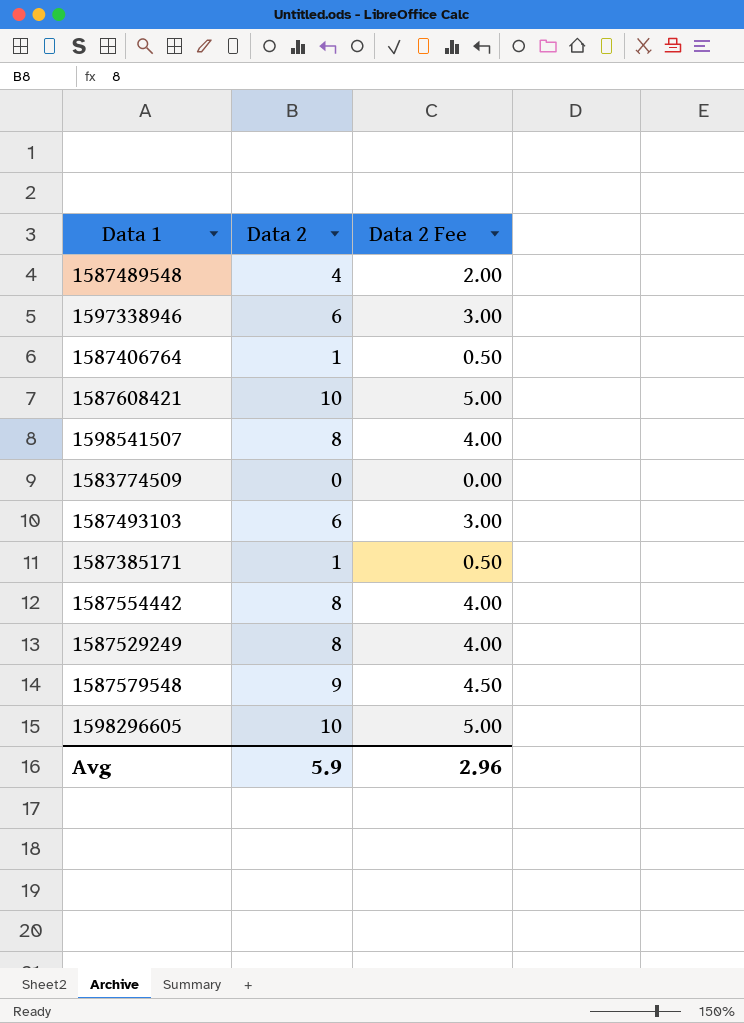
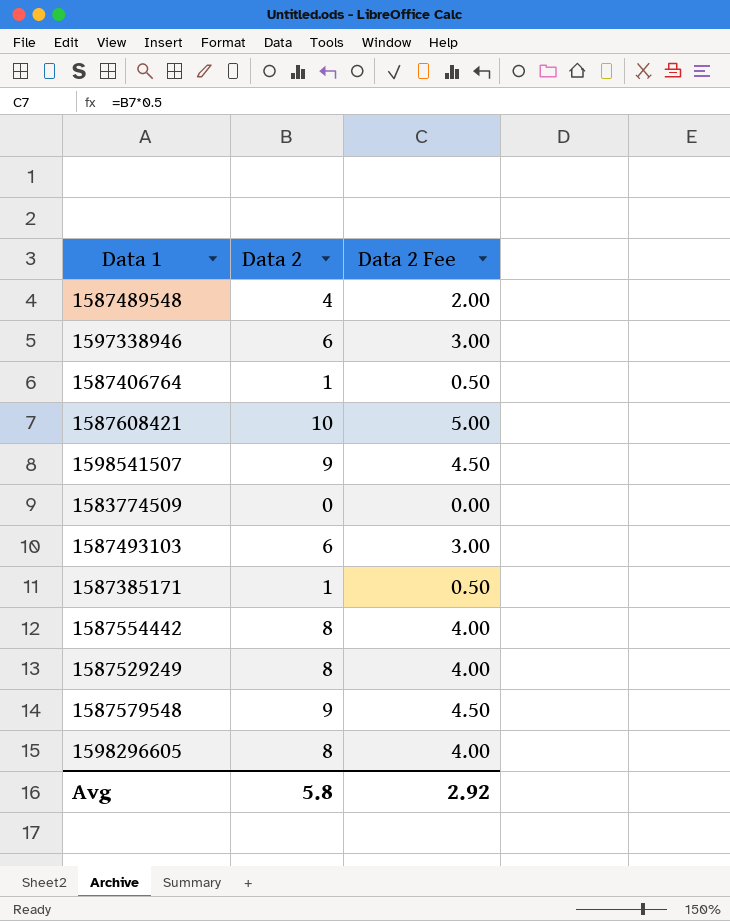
1598541507 | Data 2: 8 -> 9
1598541507 | Data 2 Fee: 4.00 -> 4.50
1598296605 | Data 2: 10 -> 8
1598296605 | Data 2 Fee: 5.00 -> 4.00
Avg | Data 2: 5.9 -> 5.8
Avg | Data 2 Fee: 2.96 -> 2.92

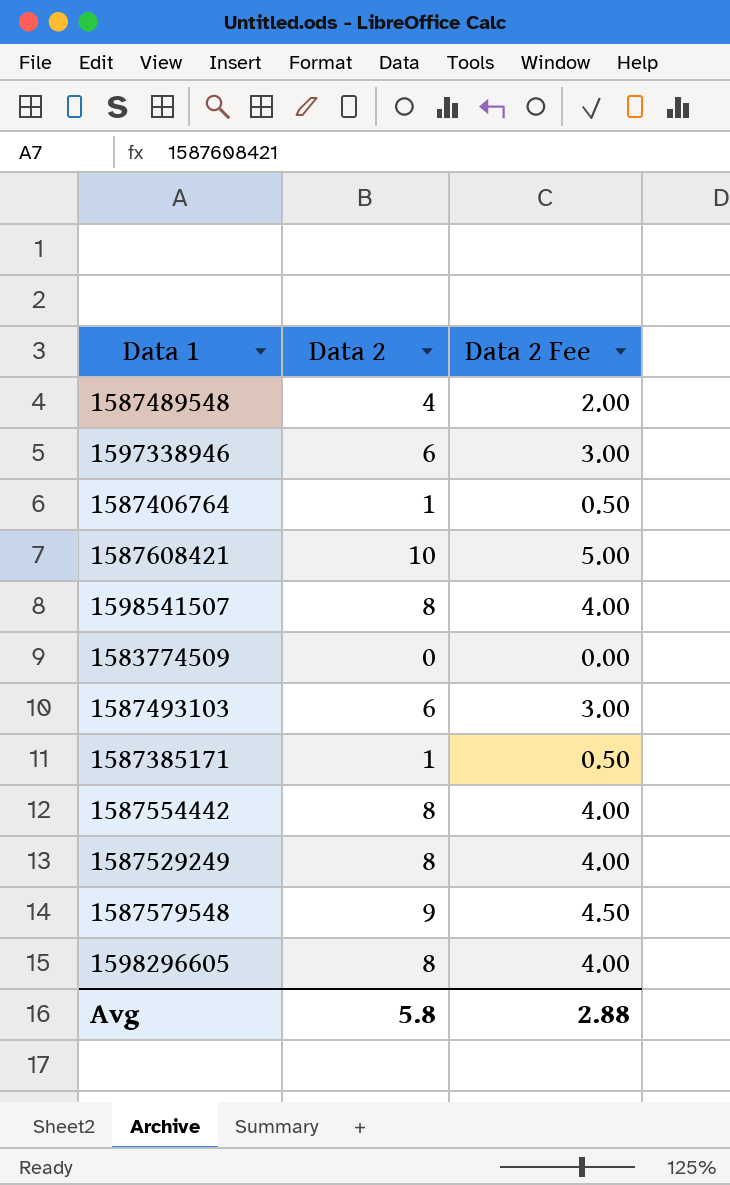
1598541507 | Data 2: 9 -> 8
1598541507 | Data 2 Fee: 4.50 -> 4.00
Avg | Data 2 Fee: 2.92 -> 2.88

